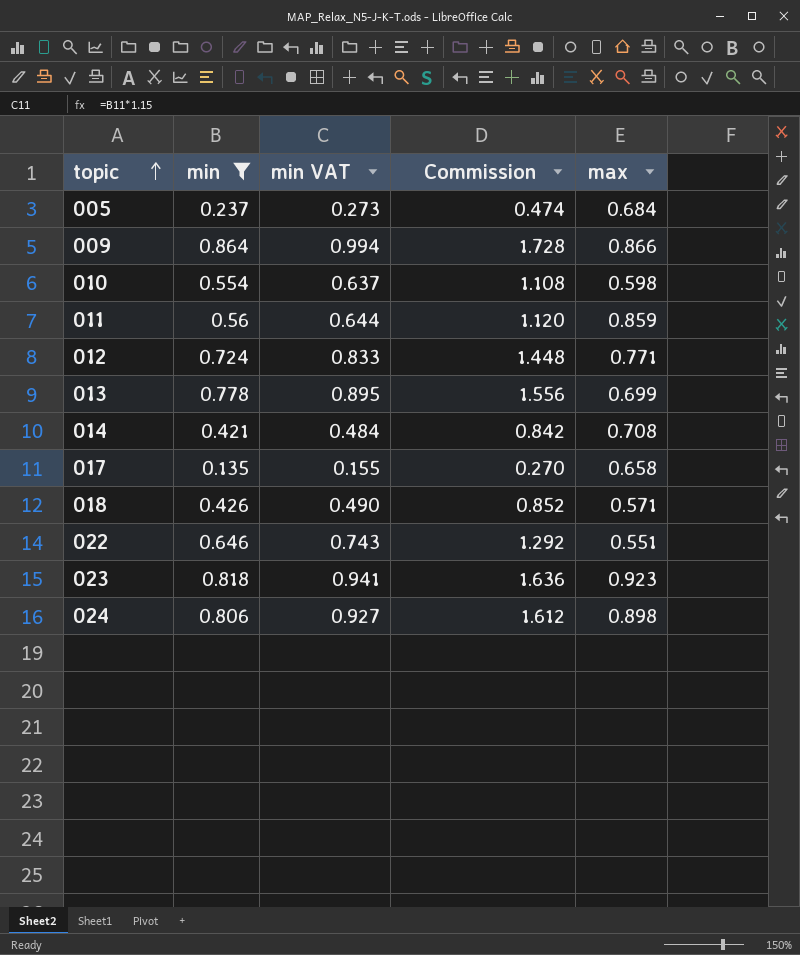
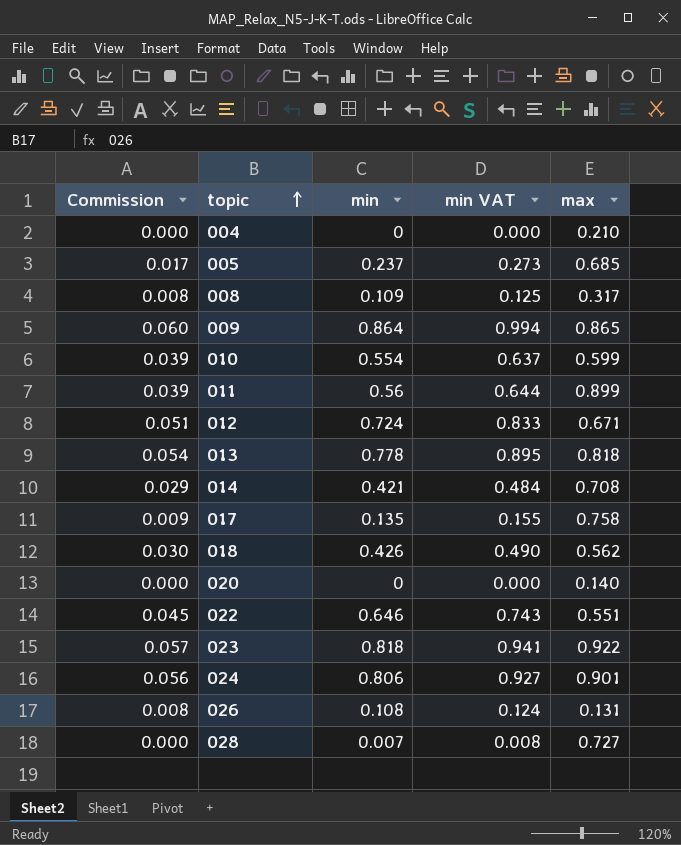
filter: min >= 0.135 -> none
column Commission | formula: [min] * 2 -> [min] * 0.07
column Commission | position: 4 -> 1
005 | max: 0.684 -> 0.685
009 | max: 0.866 -> 0.865
010 | max: 0.598 -> 0.599
011 | max: 0.859 -> 0.899
012 | max: 0.771 -> 0.671
013 | max: 0.699 -> 0.818
017 | max: 0.658 -> 0.758
018 | max: 0.571 -> 0.562
023 | max: 0.923 -> 0.922
024 | max: 0.898 -> 0.901

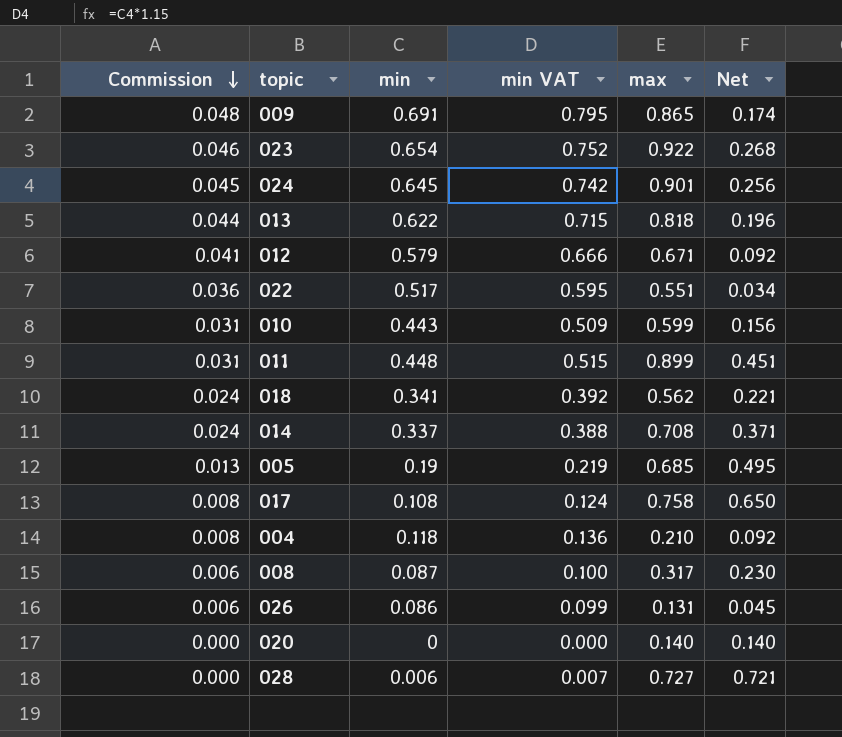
row order: topic ascending -> Commission descending
column Net | formula: none -> [max] - [min]
009 | Commission: 0.060 -> 0.048
009 | min: 0.864 -> 0.691
009 | min VAT: 0.994 -> 0.795
023 | Commission: 0.057 -> 0.046
023 | min: 0.818 -> 0.654
023 | min VAT: 0.941 -> 0.752
024 | Commission: 0.056 -> 0.045
024 | min: 0.806 -> 0.645
024 | min VAT: 0.927 -> 0.742
013 | Commission: 0.054 -> 0.044
013 | min: 0.778 -> 0.622
013 | min VAT: 0.895 -> 0.715
012 | Commission: 0.051 -> 0.041
012 | min: 0.724 -> 0.579
012 | min VAT: 0.833 -> 0.666
022 | Commission: 0.045 -> 0.036
022 | min: 0.646 -> 0.517
022 | min VAT: 0.743 -> 0.595
010 | Commission: 0.039 -> 0.031
010 | min: 0.554 -> 0.443
010 | min VAT: 0.637 -> 0.509
011 | Commission: 0.039 -> 0.031
011 | min: 0.56 -> 0.448
011 | min VAT: 0.644 -> 0.515
018 | Commission: 0.030 -> 0.024
018 | min: 0.426 -> 0.341
018 | min VAT: 0.490 -> 0.392
014 | Commission: 0.029 -> 0.024
014 | min: 0.421 -> 0.337
014 | min VAT: 0.484 -> 0.388
005 | Commission: 0.017 -> 0.013
005 | min: 0.237 -> 0.19
005 | min VAT: 0.273 -> 0.219
017 | Commission: 0.009 -> 0.008
017 | min: 0.135 -> 0.108
017 | min VAT: 0.155 -> 0.124
004 | Commission: 0.000 -> 0.008
004 | min: 0 -> 0.118
004 | min VAT: 0.000 -> 0.136
008 | Commission: 0.008 -> 0.006
008 | min: 0.109 -> 0.087
008 | min VAT: 0.125 -> 0.100
026 | Commission: 0.008 -> 0.006
026 | min: 0.108 -> 0.086
026 | min VAT: 0.124 -> 0.099
028 | min: 0.007 -> 0.006
028 | min VAT: 0.008 -> 0.007

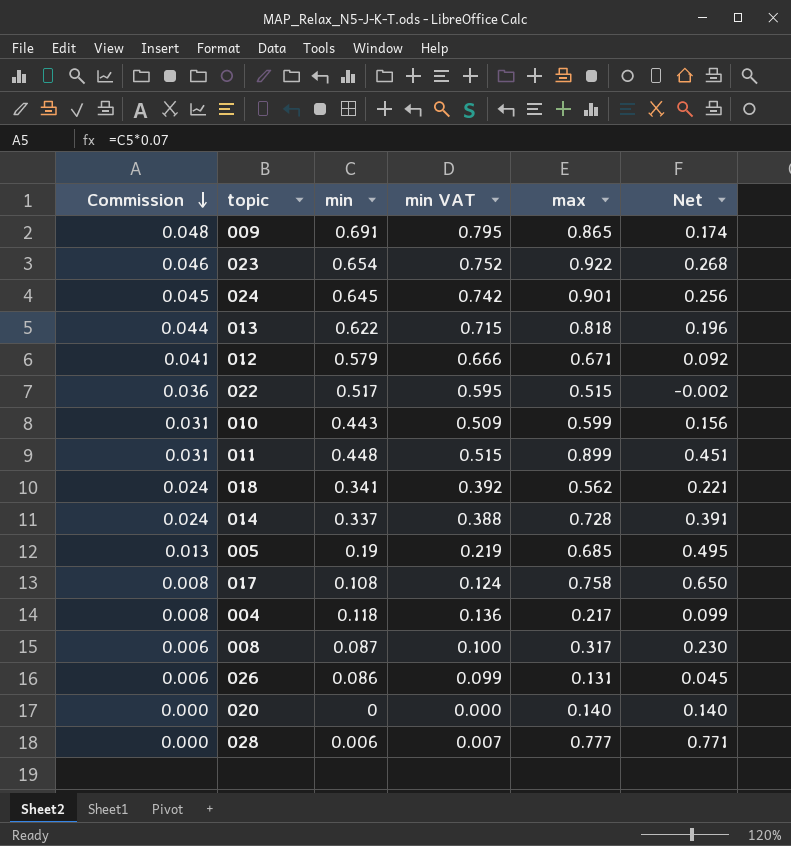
022 | max: 0.551 -> 0.515
022 | Net: 0.034 -> -0.002
014 | max: 0.708 -> 0.728
014 | Net: 0.371 -> 0.391
004 | max: 0.210 -> 0.217
004 | Net: 0.092 -> 0.099
028 | max: 0.727 -> 0.777
028 | Net: 0.721 -> 0.771

